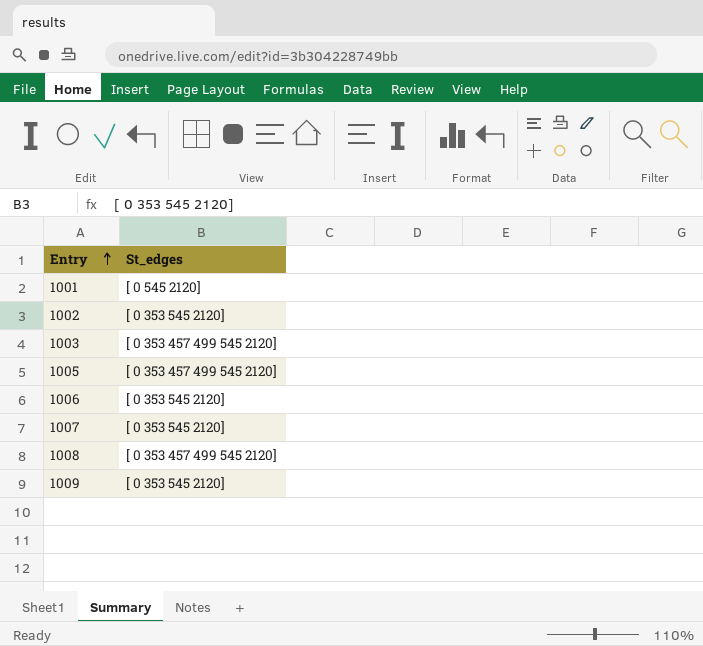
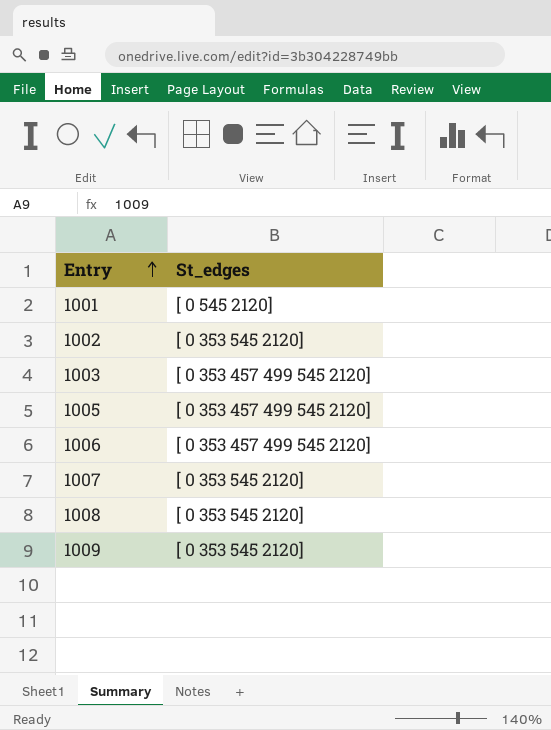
1006 | St_edges: [ 0 353 545 2120] -> [ 0 353 457 499 545 2120]
1008 | St_edges: [ 0 353 457 499 545 2120] -> [ 0 353 545 2120]

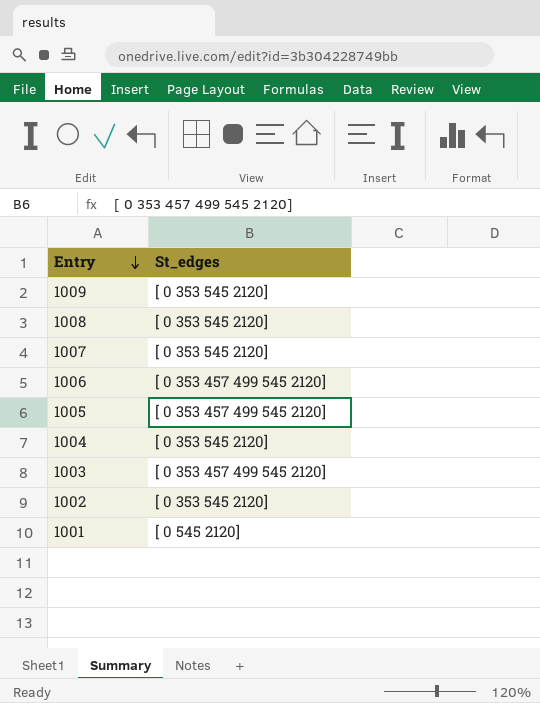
row order: Entry ascending -> Entry descending
row 1004: none -> [ 0 353 545 2120]

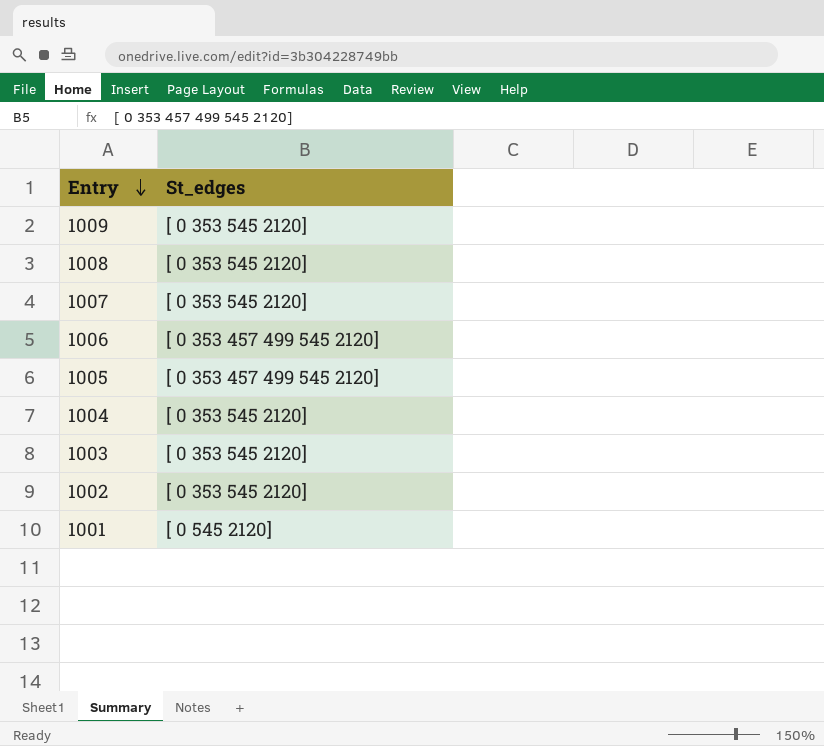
1003 | St_edges: [ 0 353 457 499 545 2120] -> [ 0 353 545 2120]

